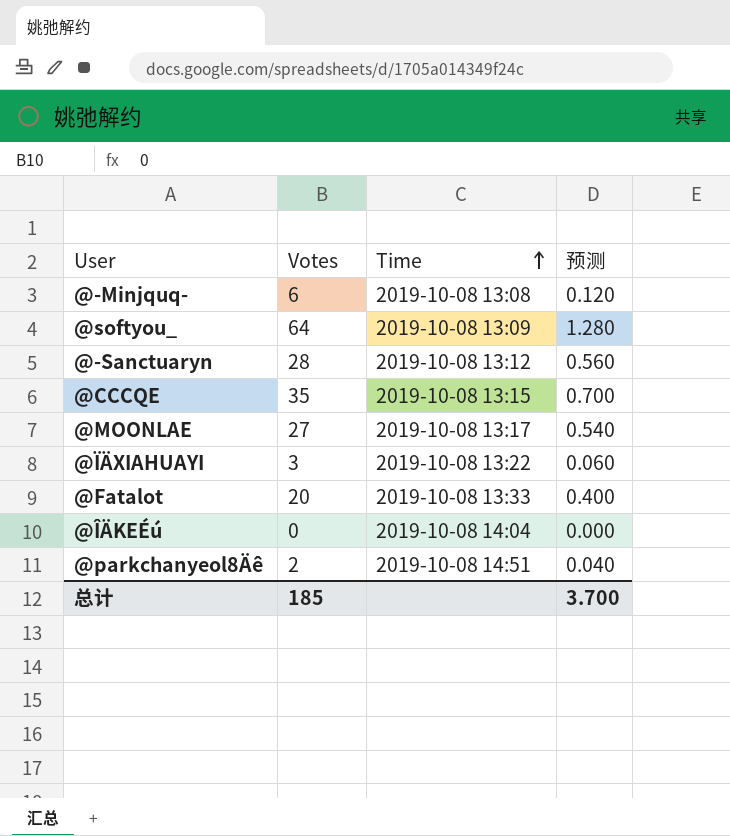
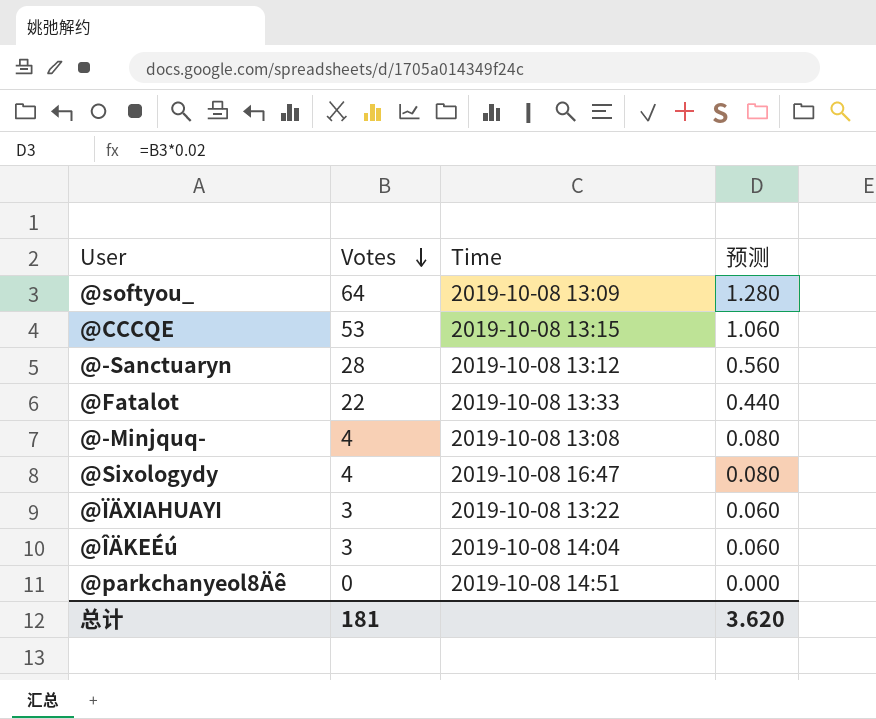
row order: Time ascending -> Votes descending
row @MOONLAE: 27 | 2019-10-08 13:17 | 0.540 -> none
@CCCQE | Votes: 35 -> 53
@CCCQE | 预测: 0.700 -> 1.060
@Fatalot | Votes: 20 -> 22
@Fatalot | 预测: 0.400 -> 0.440
@-Minjquq- | Votes: 6 -> 4
@-Minjquq- | 预测: 0.120 -> 0.080
row @Sixologydy: none -> 4 | 2019-10-08 16:47 | 0.080
@ÎÄKEÉú | Votes: 0 -> 3
@ÎÄKEÉú | 预测: 0.000 -> 0.060
@parkchanyeol8Äê | Votes: 2 -> 0
@parkchanyeol8Äê | 预测: 0.040 -> 0.000
总计 | Votes: 185 -> 181
总计 | 预测: 3.700 -> 3.620

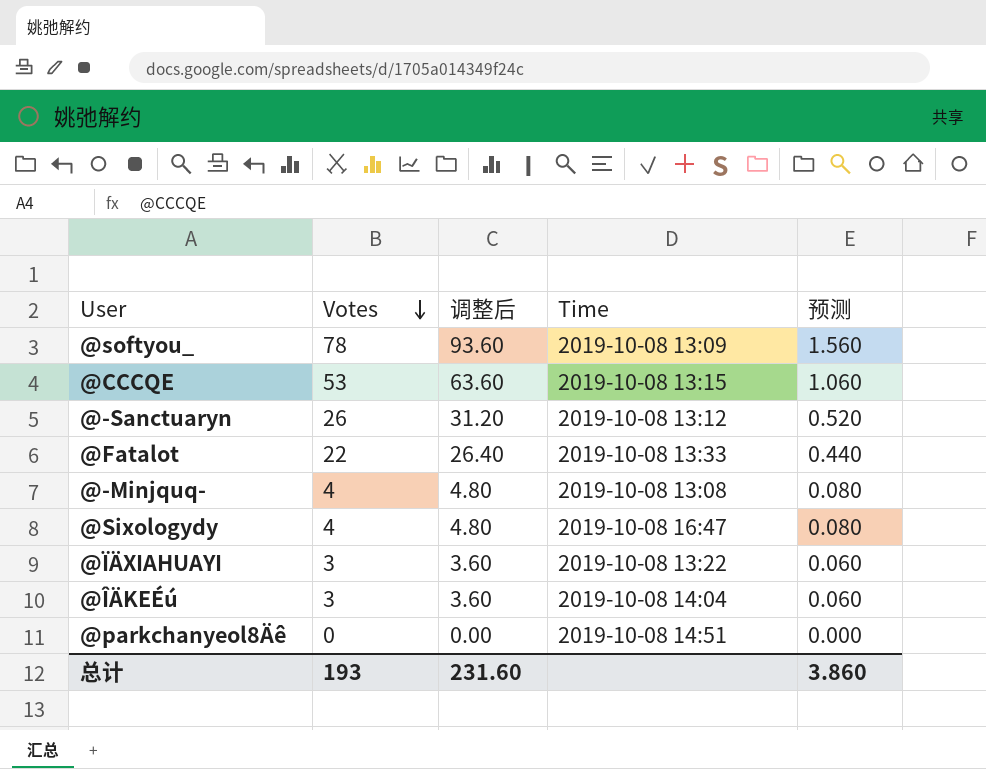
column 调整后 | formula: none -> [Votes] * 1.2
@softyou_ | Votes: 64 -> 78
@softyou_ | 预测: 1.280 -> 1.560
@-Sanctuaryn | Votes: 28 -> 26
@-Sanctuaryn | 预测: 0.560 -> 0.520
总计 | Votes: 181 -> 193
总计 | 预测: 3.620 -> 3.860

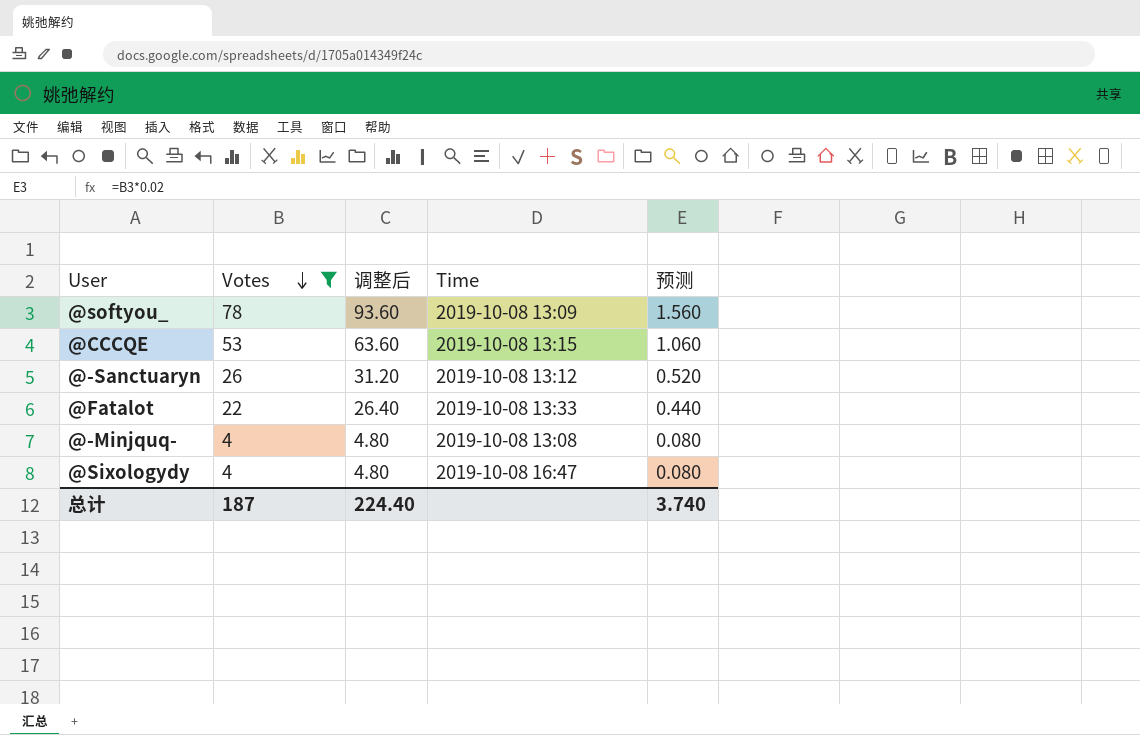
filter: none -> Votes >= 4
总计 | Votes: 193 -> 187
总计 | 调整后: 231.60 -> 224.40
总计 | 预测: 3.860 -> 3.740

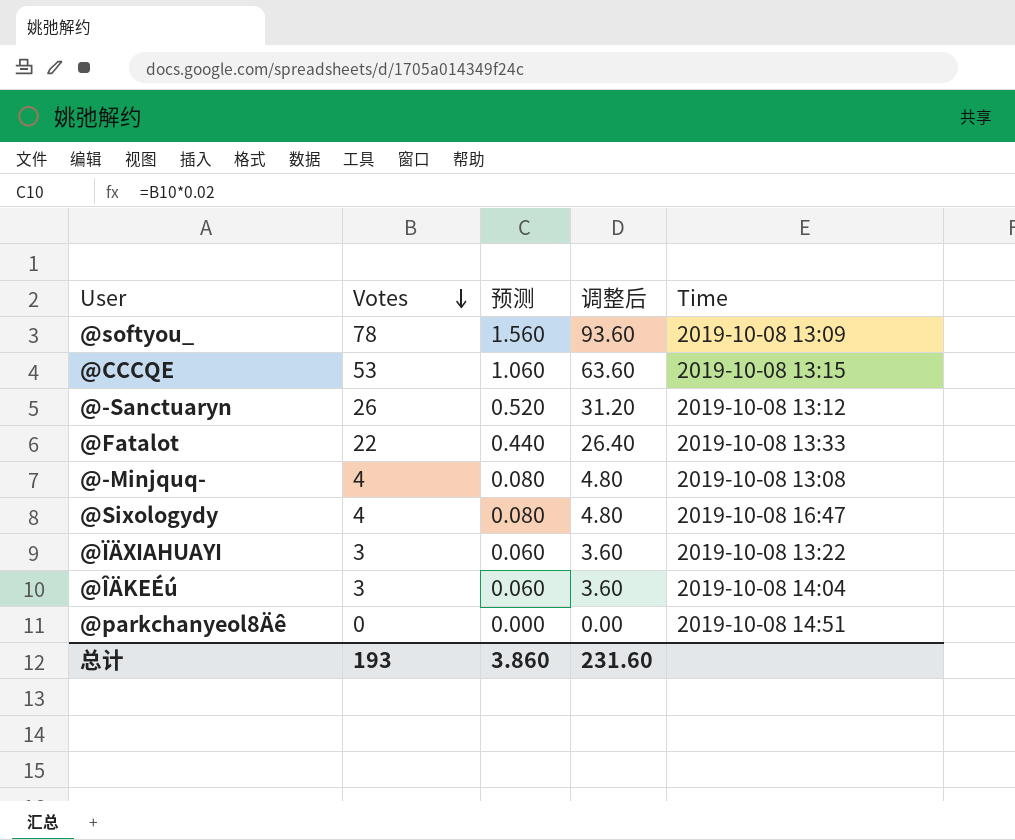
filter: Votes >= 4 -> none
column 预测 | position: 5 -> 3
总计 | Votes: 187 -> 193
总计 | 预测: 3.740 -> 3.860
总计 | 调整后: 224.40 -> 231.60

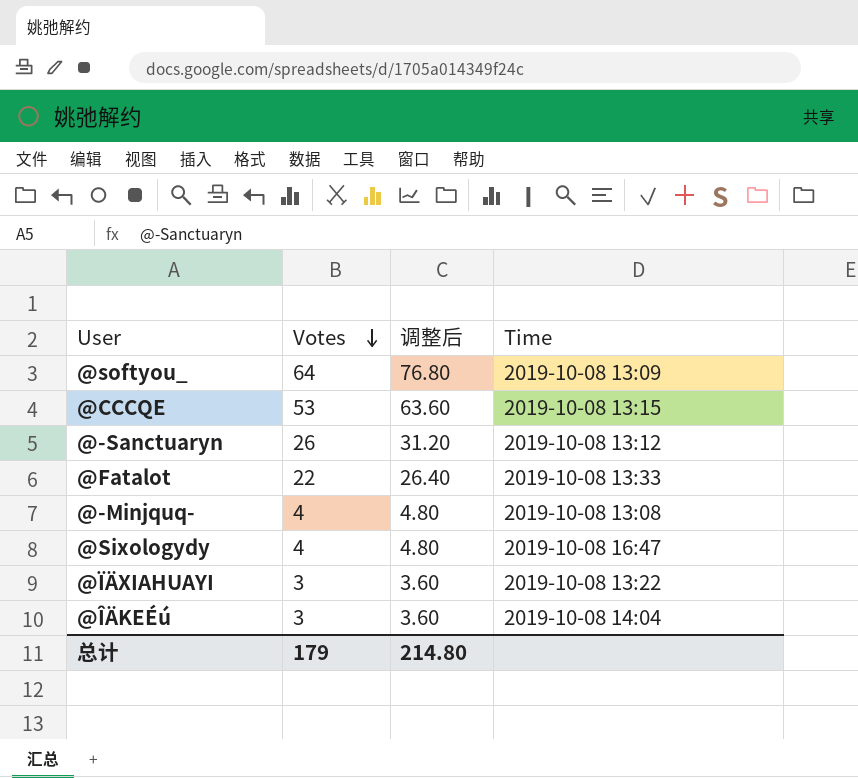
column 预测 | formula: [Votes] * 0.02 -> none
row @parkchanyeol8Äê: 0 | 0.000 | 0.00 | 2019-10-08 14:51 -> none
@softyou_ | Votes: 78 -> 64
@softyou_ | 调整后: 93.60 -> 76.80
总计 | Votes: 193 -> 179
总计 | 调整后: 231.60 -> 214.80

